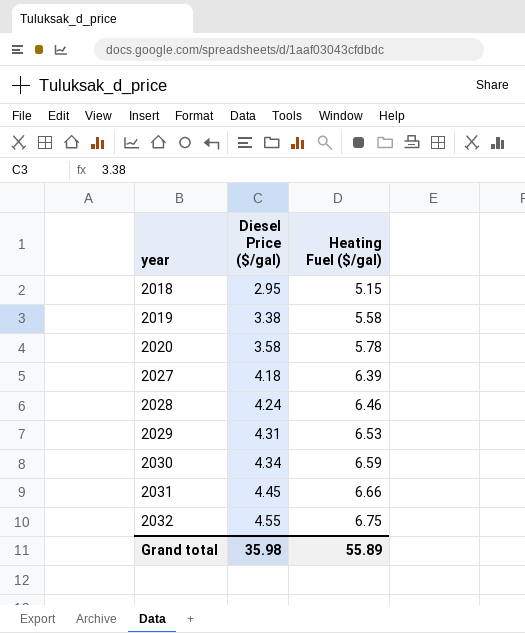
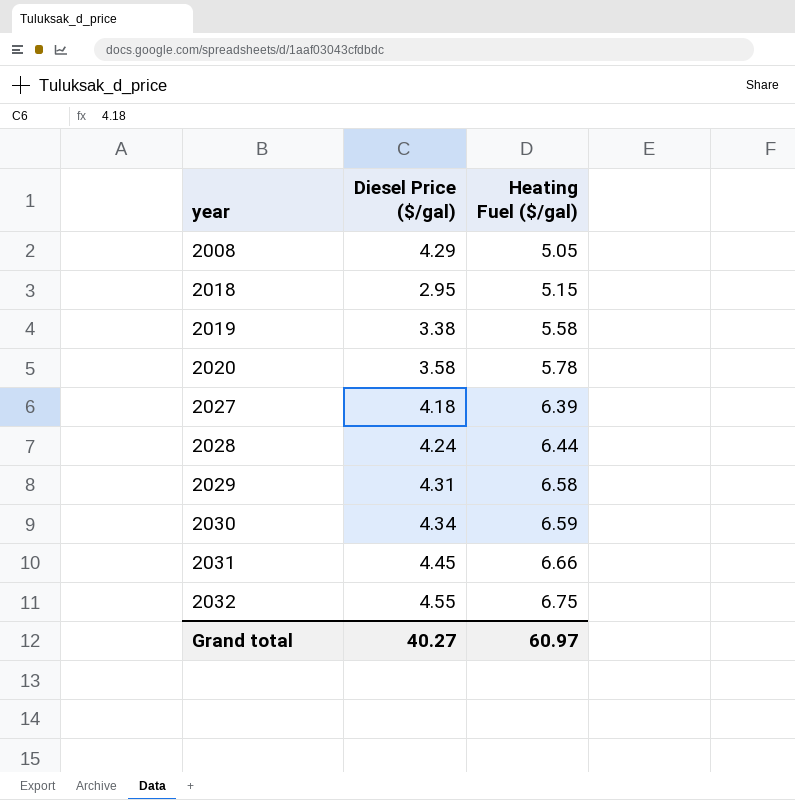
row 2008: none -> 4.29 | 5.05
2028 | Heating Fuel ($/gal): 6.46 -> 6.44
2029 | Heating Fuel ($/gal): 6.53 -> 6.58
Grand total | Diesel Price ($/gal): 35.98 -> 40.27
Grand total | Heating Fuel ($/gal): 55.89 -> 60.97

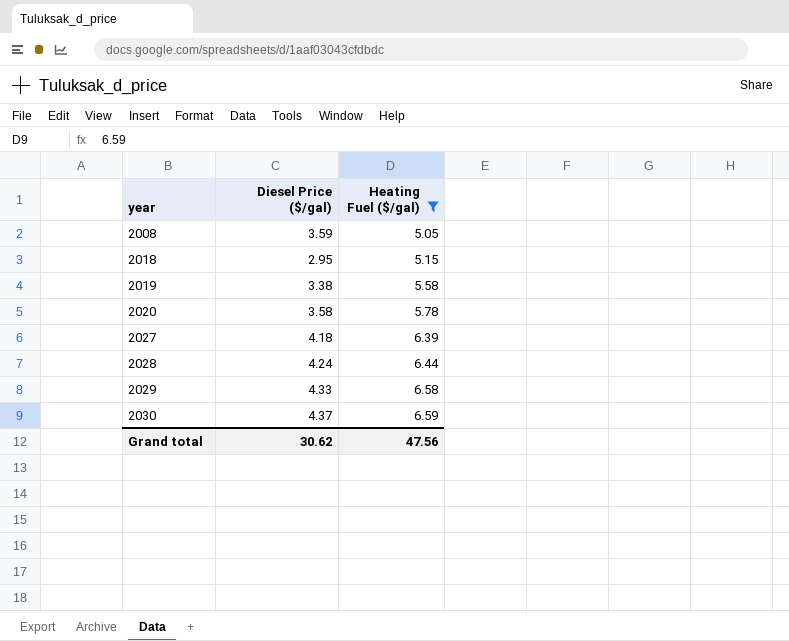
filter: none -> Heating Fuel ($/gal) <= 6.59
2008 | Diesel Price ($/gal): 4.29 -> 3.59
2029 | Diesel Price ($/gal): 4.31 -> 4.33
2030 | Diesel Price ($/gal): 4.34 -> 4.37
Grand total | Diesel Price ($/gal): 40.27 -> 30.62
Grand total | Heating Fuel ($/gal): 60.97 -> 47.56

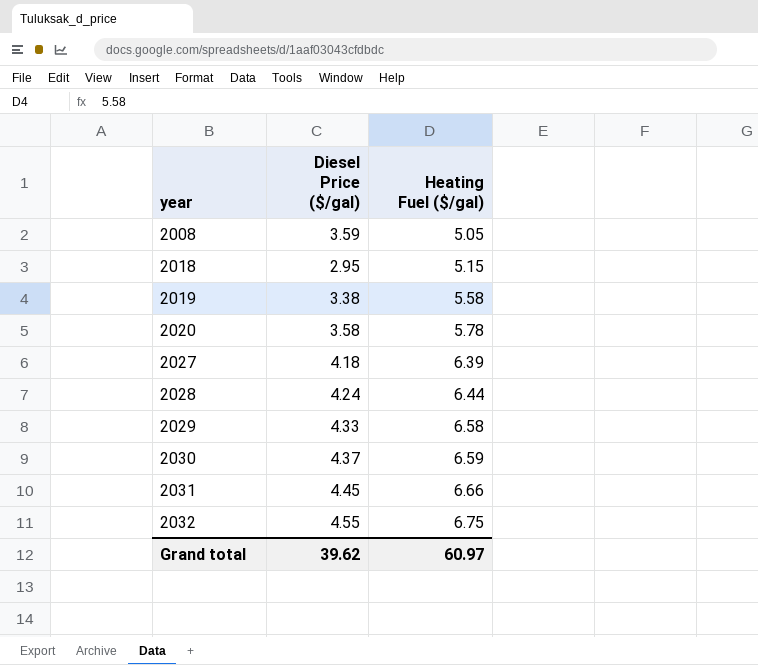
filter: Heating Fuel ($/gal) <= 6.59 -> none
Grand total | Diesel Price ($/gal): 30.62 -> 39.62
Grand total | Heating Fuel ($/gal): 47.56 -> 60.97

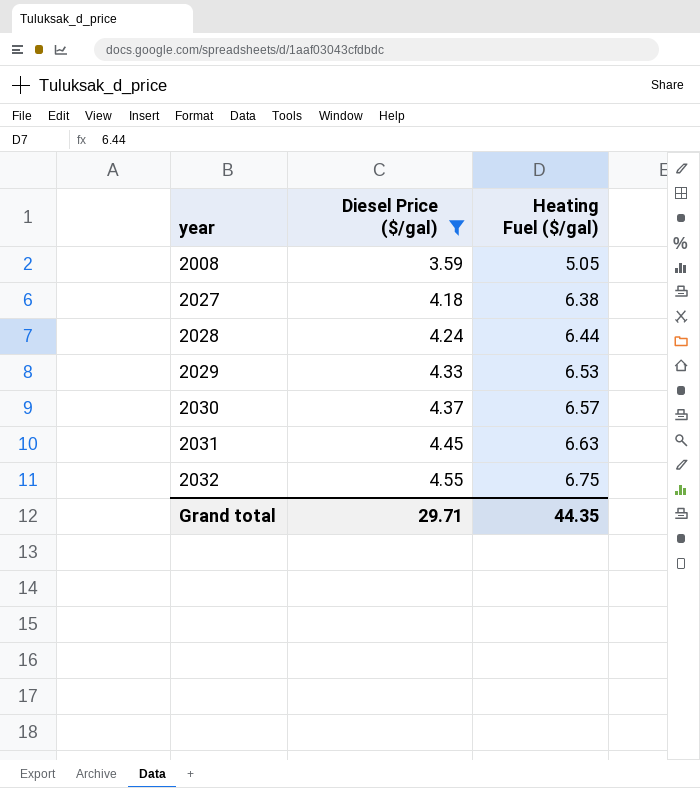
filter: none -> Diesel Price ($/gal) >= 3.59
2027 | Heating Fuel ($/gal): 6.39 -> 6.38
2029 | Heating Fuel ($/gal): 6.58 -> 6.53
2030 | Heating Fuel ($/gal): 6.59 -> 6.57
2031 | Heating Fuel ($/gal): 6.66 -> 6.63
Grand total | Diesel Price ($/gal): 39.62 -> 29.71
Grand total | Heating Fuel ($/gal): 60.97 -> 44.35

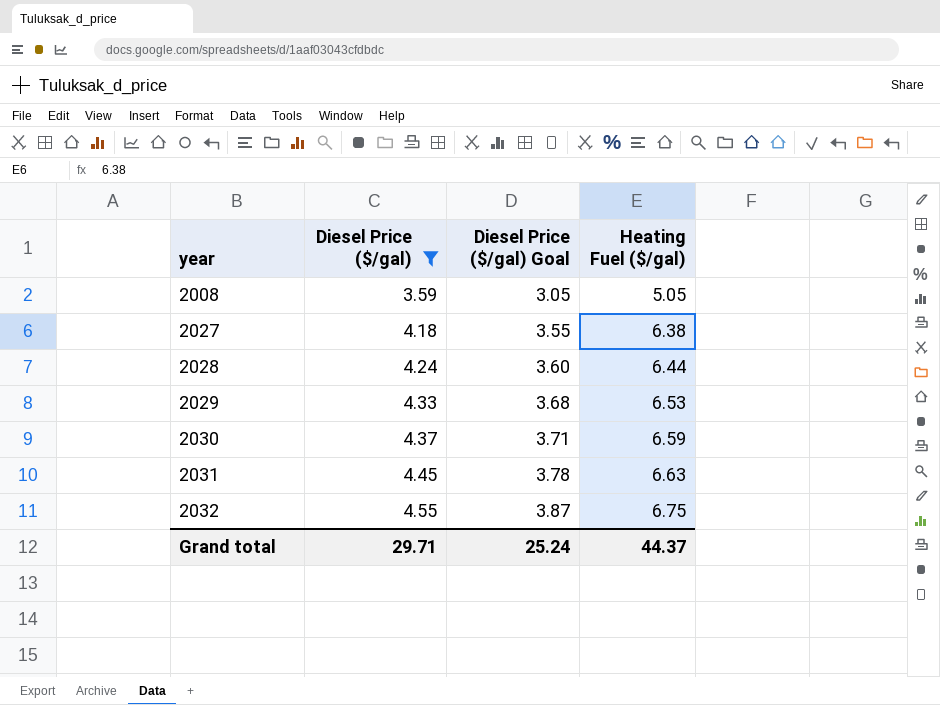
column Diesel Price ($/gal) Goal | formula: none -> [Diesel Price ($/gal)] * 0.85
2030 | Heating Fuel ($/gal): 6.57 -> 6.59
Grand total | Heating Fuel ($/gal): 44.35 -> 44.37

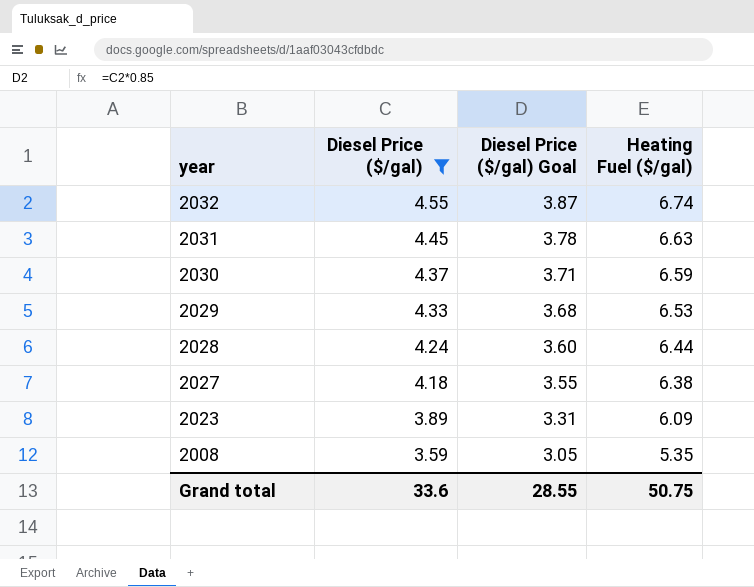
row order: year ascending -> year descending
2032 | Heating Fuel ($/gal): 6.75 -> 6.74
row 2023: none -> 3.89 | 3.31 | 6.09
2008 | Heating Fuel ($/gal): 5.05 -> 5.35
Grand total | Diesel Price ($/gal): 29.71 -> 33.6
Grand total | Diesel Price ($/gal) Goal: 25.24 -> 28.55
Grand total | Heating Fuel ($/gal): 44.37 -> 50.75

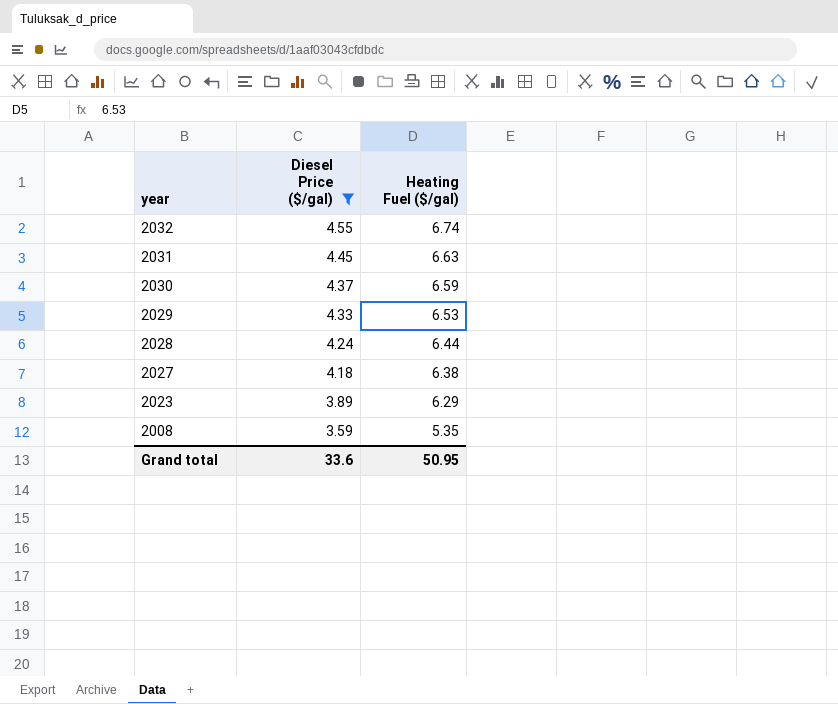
column Diesel Price ($/gal) Goal | formula: [Diesel Price ($/gal)] * 0.85 -> none
2023 | Heating Fuel ($/gal): 6.09 -> 6.29
Grand total | Heating Fuel ($/gal): 50.75 -> 50.95

